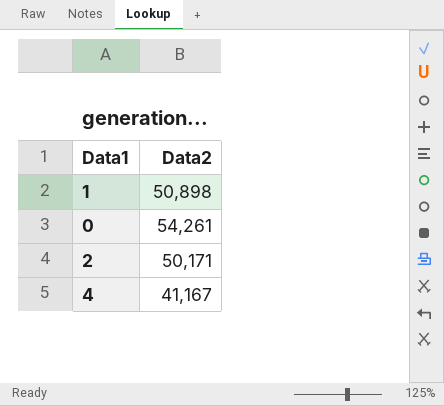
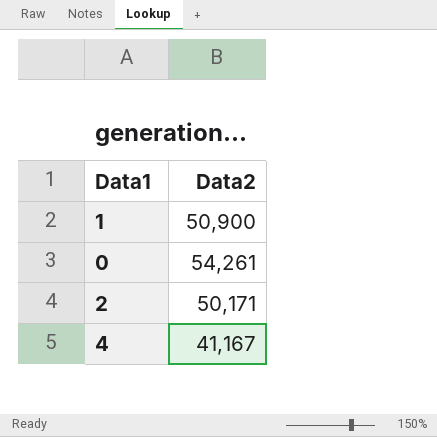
1 | Data2: 50,898 -> 50,900

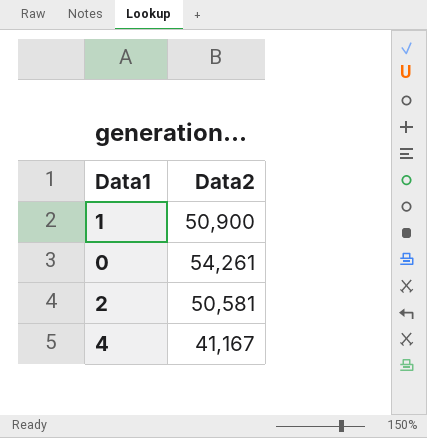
2 | Data2: 50,171 -> 50,581

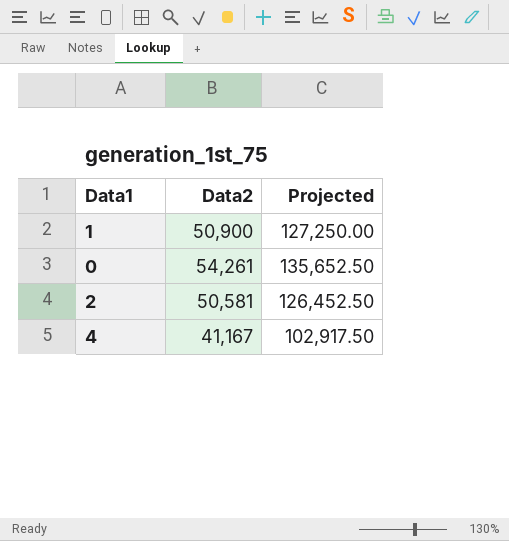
column Projected | formula: none -> [Data2] * 2.5

